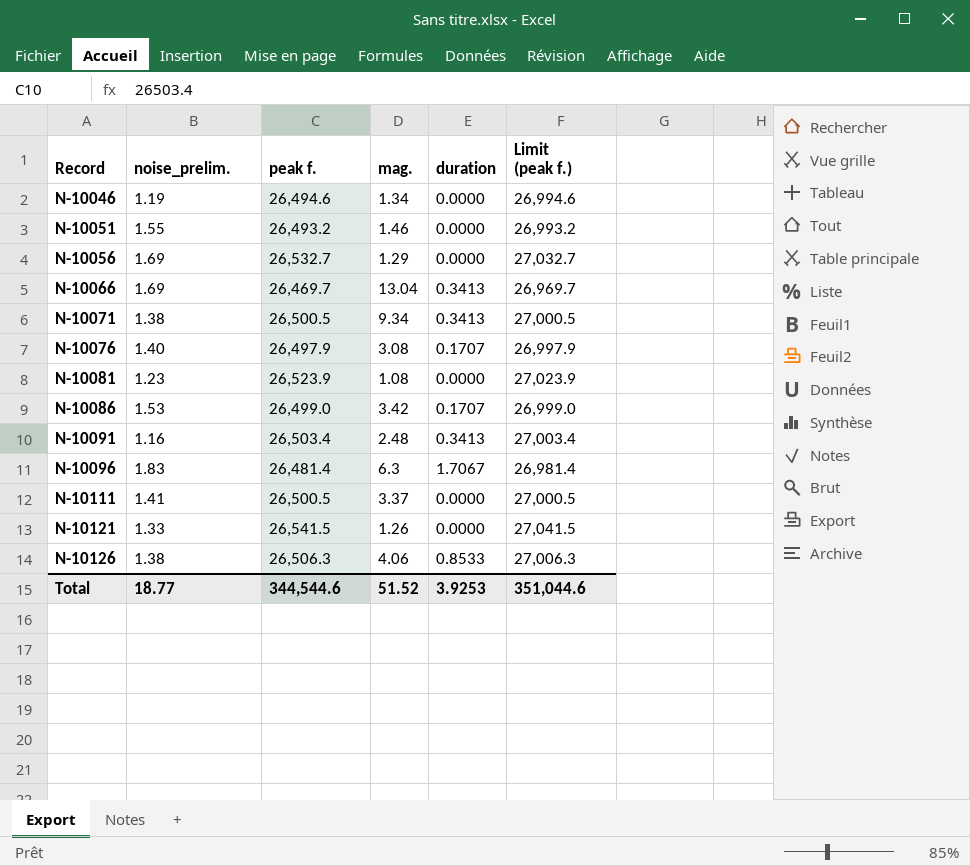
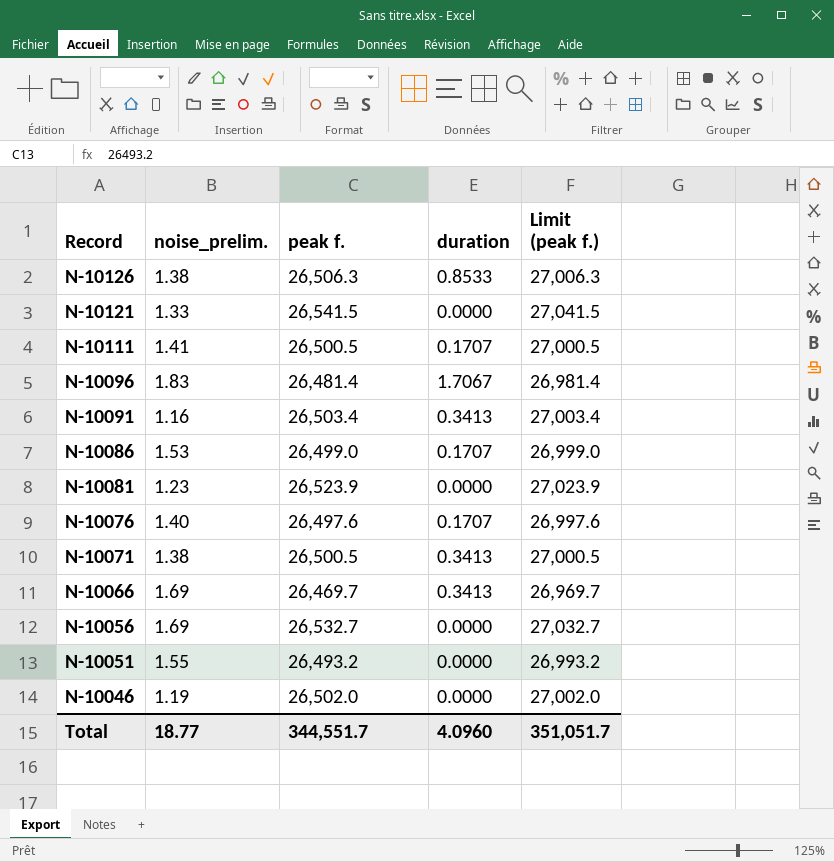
row order: Record ascending -> Record descending
column mag. | position: 4 -> none
N-10111 | duration: 0.0000 -> 0.1707
N-10076 | peak f.: 26,497.9 -> 26,497.6
N-10076 | Limit (peak f.): 26,997.9 -> 26,997.6
N-10046 | peak f.: 26,494.6 -> 26,502.0
N-10046 | Limit (peak f.): 26,994.6 -> 27,002.0
Total | peak f.: 344,544.6 -> 344,551.7
Total | duration: 3.9253 -> 4.0960
Total | Limit (peak f.): 351,044.6 -> 351,051.7

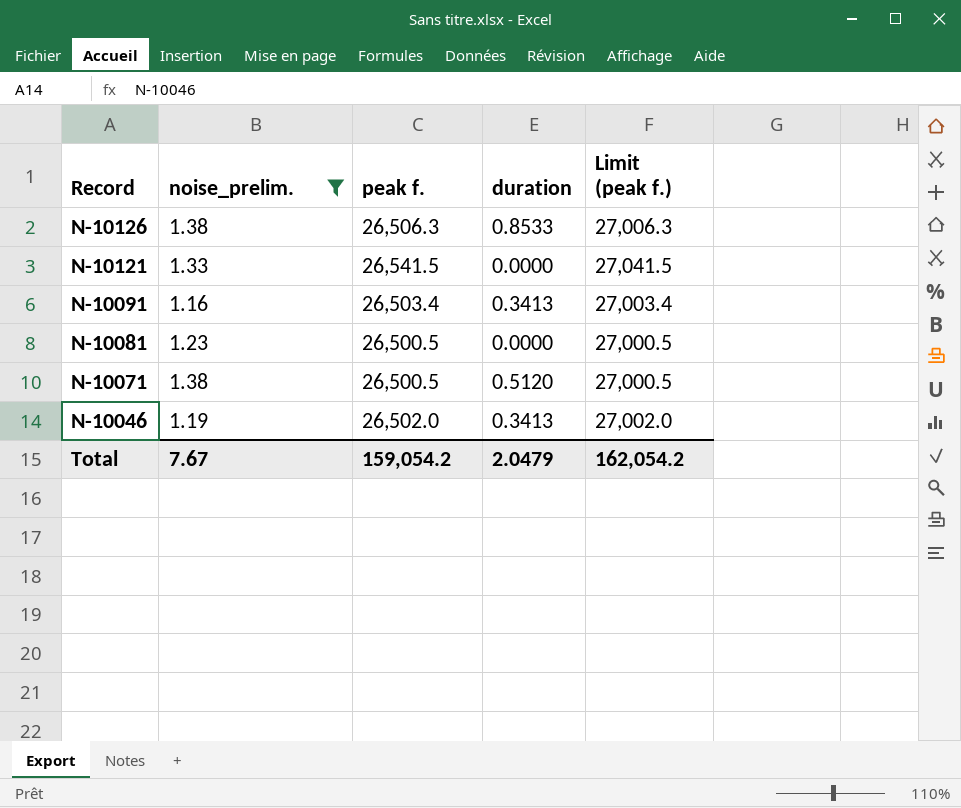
filter: none -> noise_prelim. <= 1.38
N-10081 | peak f.: 26,523.9 -> 26,500.5
N-10081 | Limit (peak f.): 27,023.9 -> 27,000.5
N-10071 | duration: 0.3413 -> 0.5120
N-10046 | duration: 0.0000 -> 0.3413
Total | noise_prelim.: 18.77 -> 7.67
Total | peak f.: 344,551.7 -> 159,054.2
Total | duration: 4.0960 -> 2.0479
Total | Limit (peak f.): 351,051.7 -> 162,054.2

